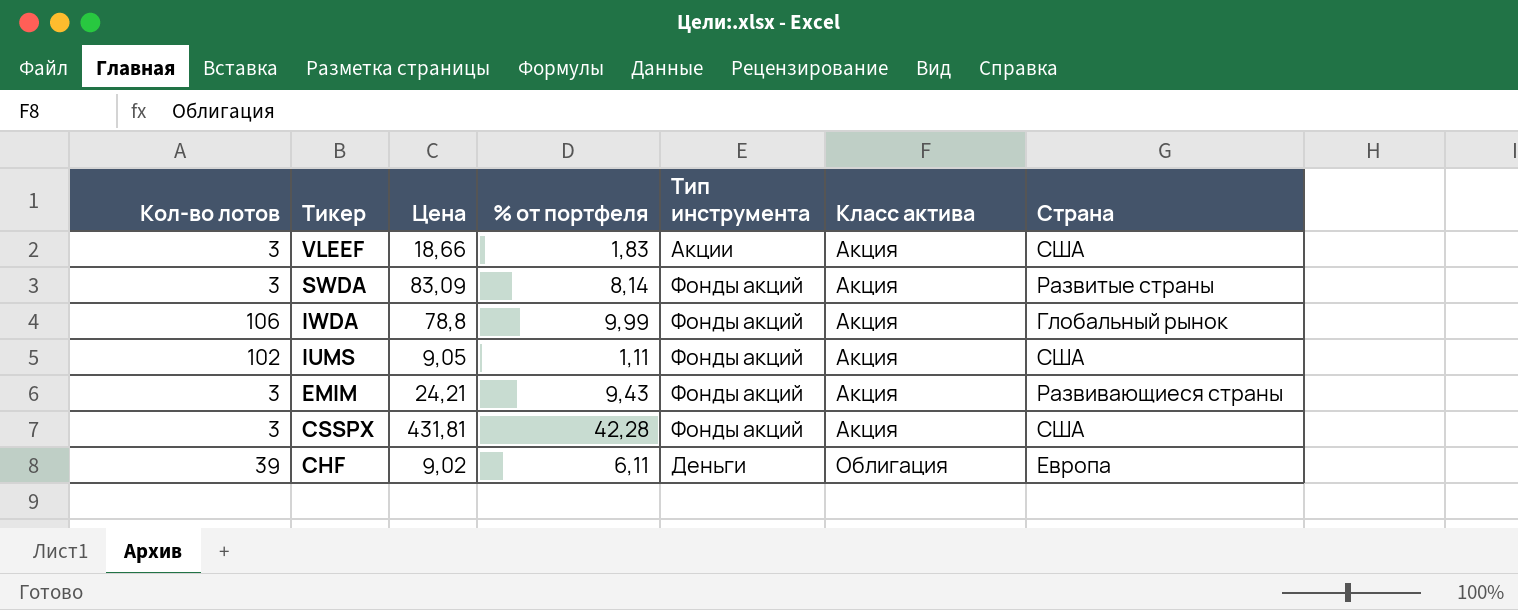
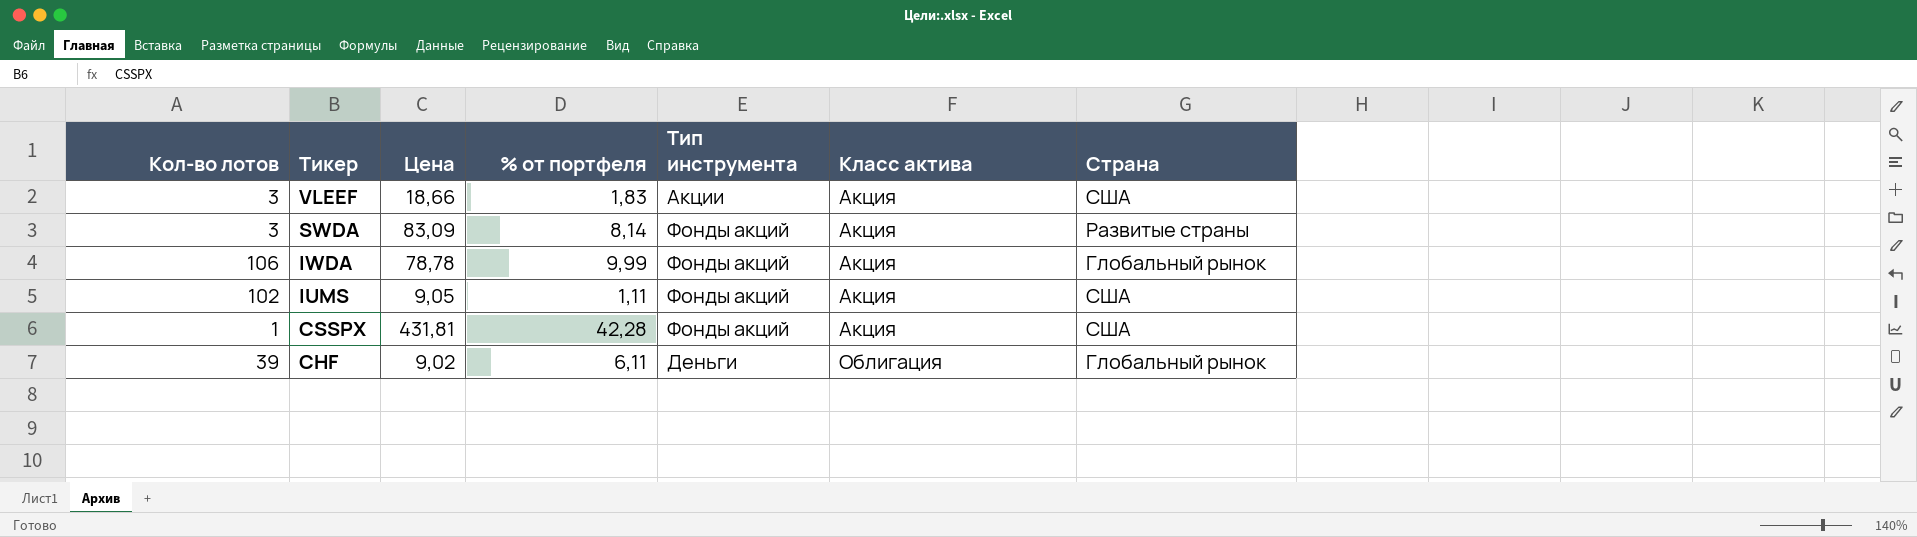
row EMIM: 3 | 24,21 | 9,43 | Фонды акций | Акция | Развивающиеся страны -> none
IWDA | Цена: 78,8 -> 78,78
CSSPX | Кол-во лотов: 3 -> 1
CHF | Страна: Европа -> Глобальный рынок

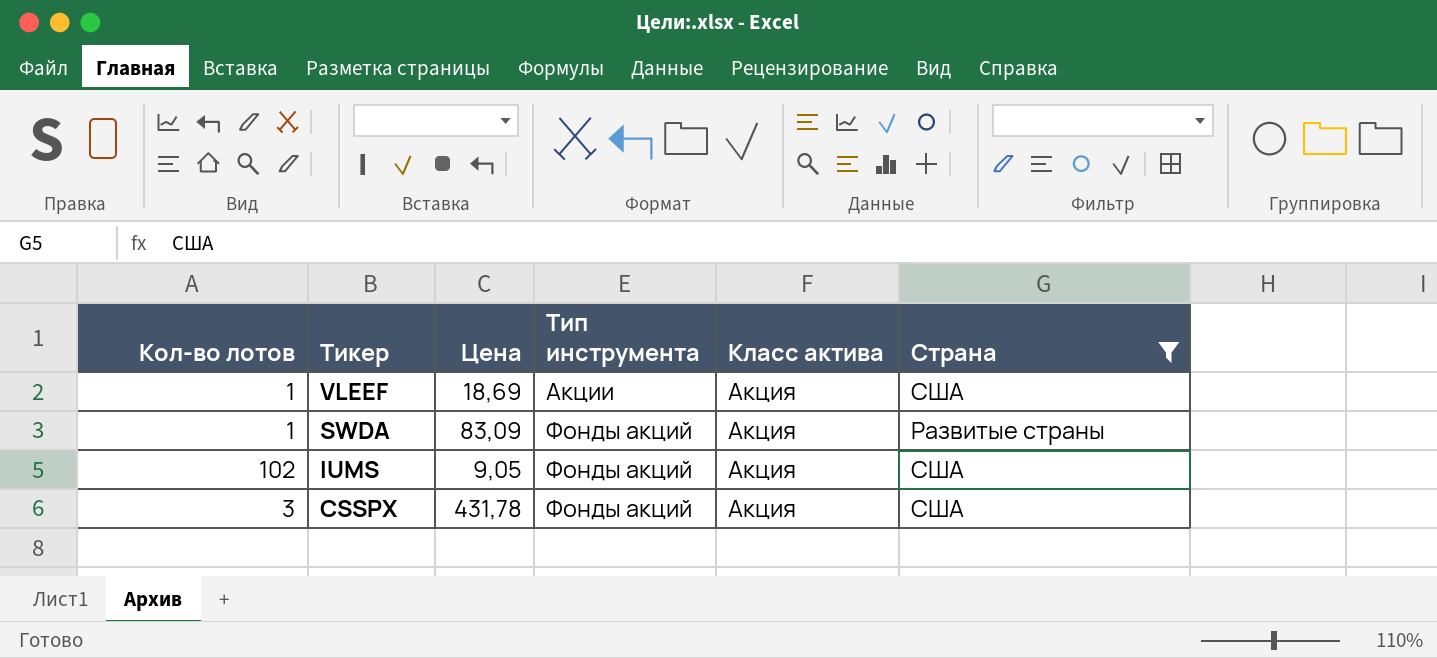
filter: none -> Страна != Глобальный рынок
column % от портфеля | position: 4 -> none
VLEEF | Кол-во лотов: 3 -> 1
VLEEF | Цена: 18,66 -> 18,69
SWDA | Кол-во лотов: 3 -> 1
CSSPX | Кол-во лотов: 1 -> 3
CSSPX | Цена: 431,81 -> 431,78

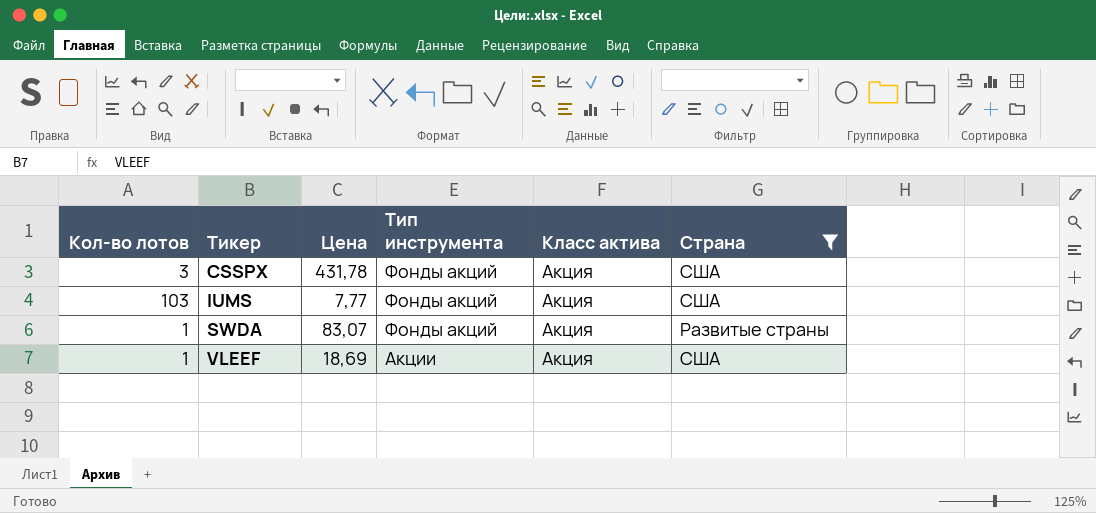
row order: Тикер descending -> Тикер ascending
IUMS | Кол-во лотов: 102 -> 103
IUMS | Цена: 9,05 -> 7,77
SWDA | Цена: 83,09 -> 83,07

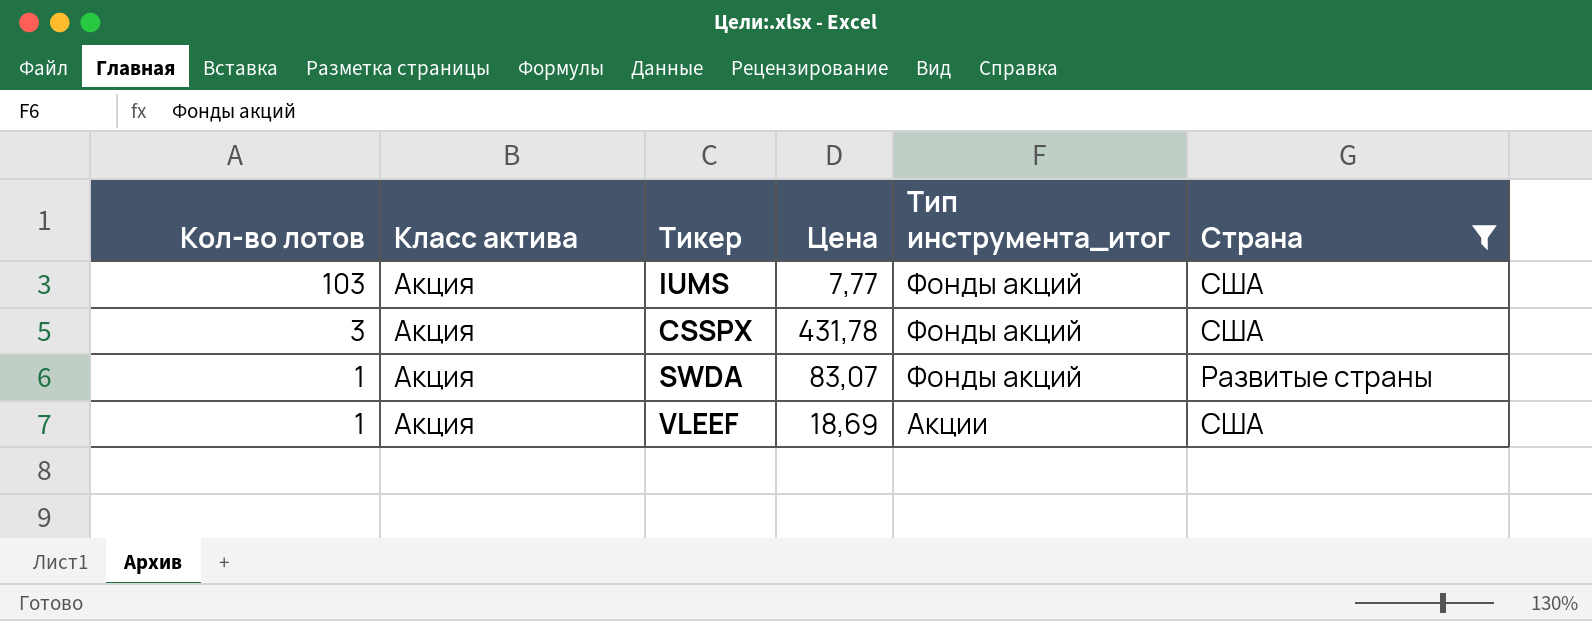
row order: Тикер ascending -> Кол-во лотов descending
column Класс актива | position: 5 -> 2
column name: Тип инструмента -> Тип инструмента_итог

